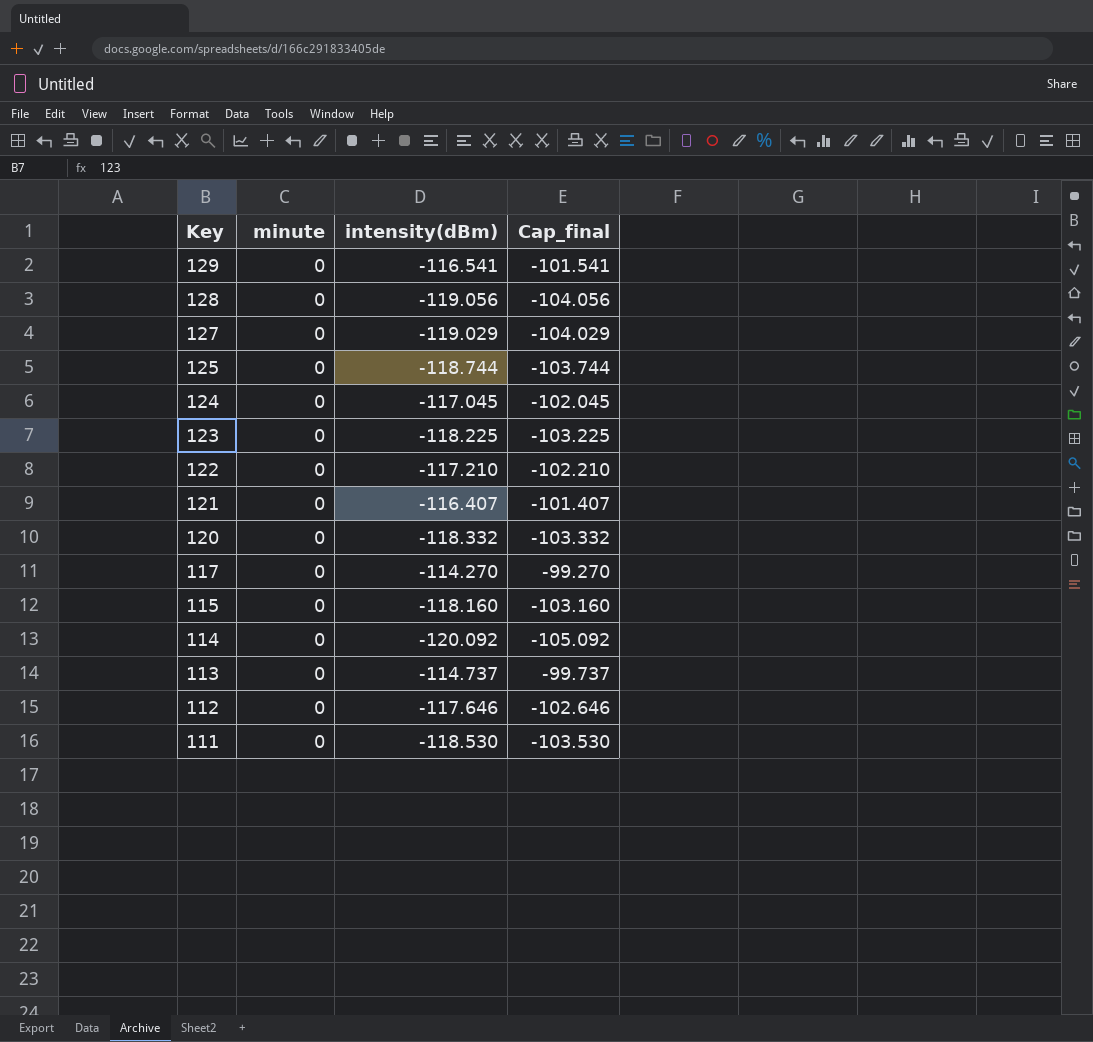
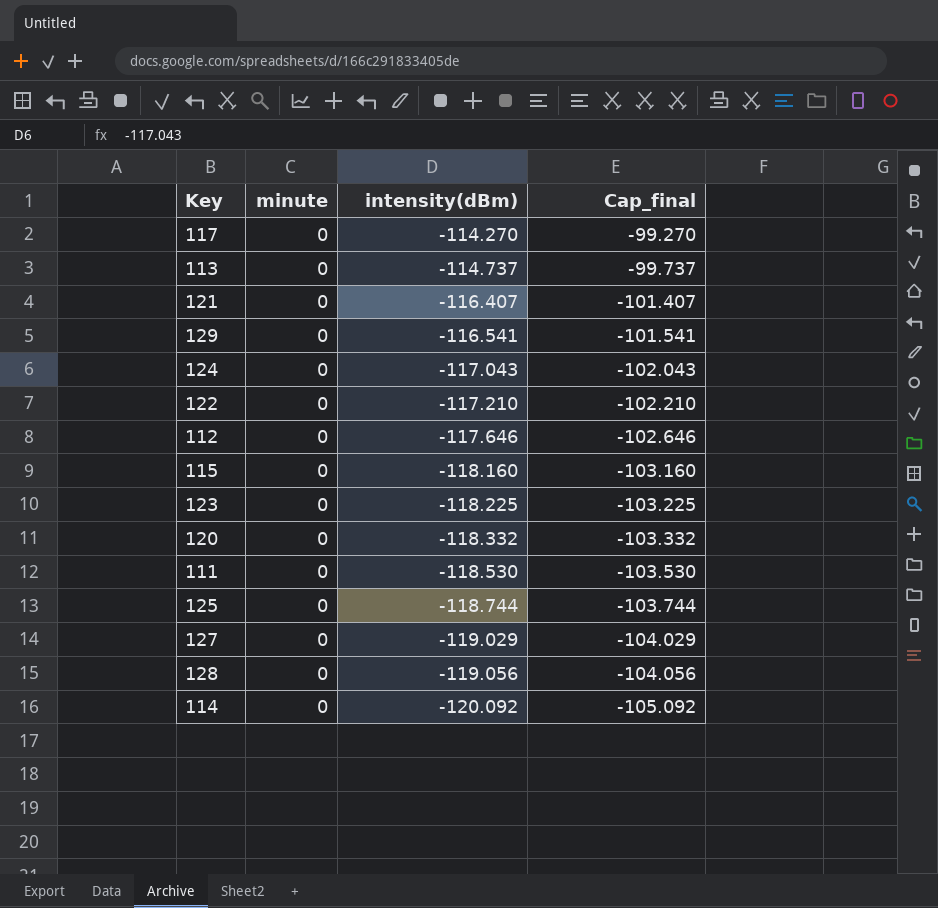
row order: Key descending -> intensity(dBm) descending
124 | intensity(dBm): -117.045 -> -117.043
124 | Cap_final: -102.045 -> -102.043

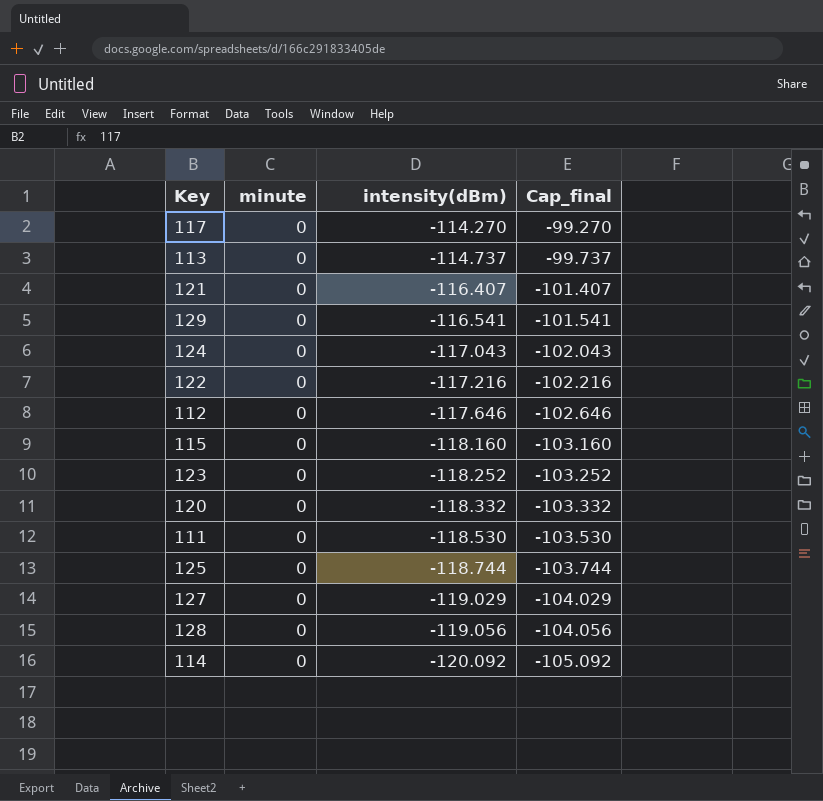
122 | intensity(dBm): -117.210 -> -117.216
122 | Cap_final: -102.210 -> -102.216
123 | intensity(dBm): -118.225 -> -118.252
123 | Cap_final: -103.225 -> -103.252

